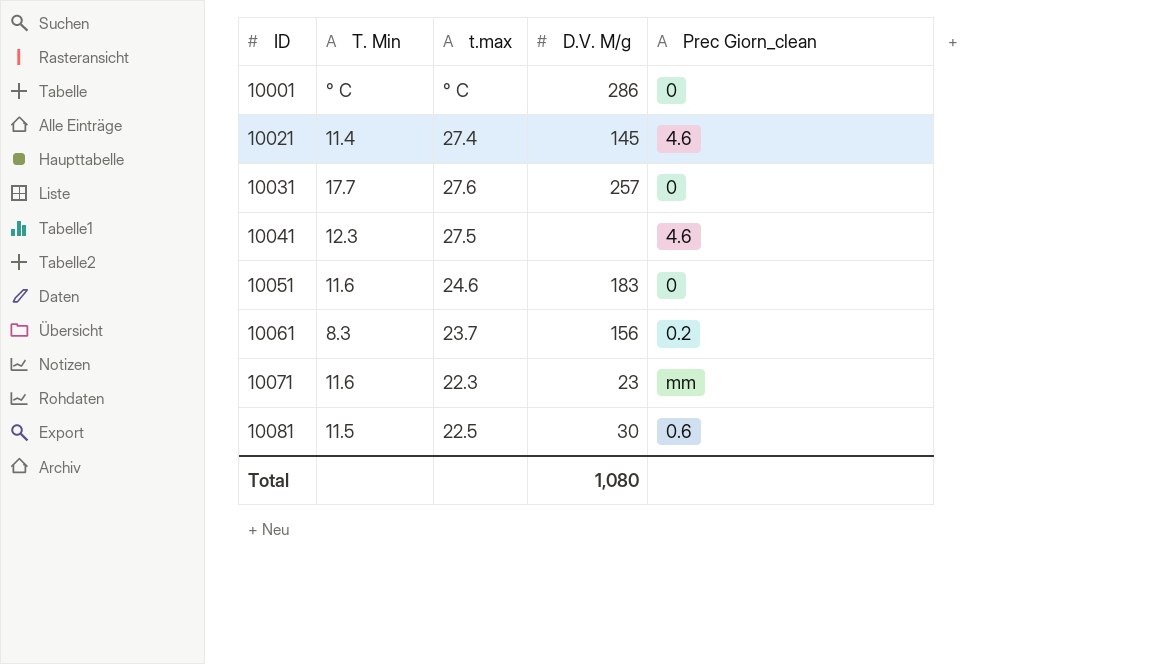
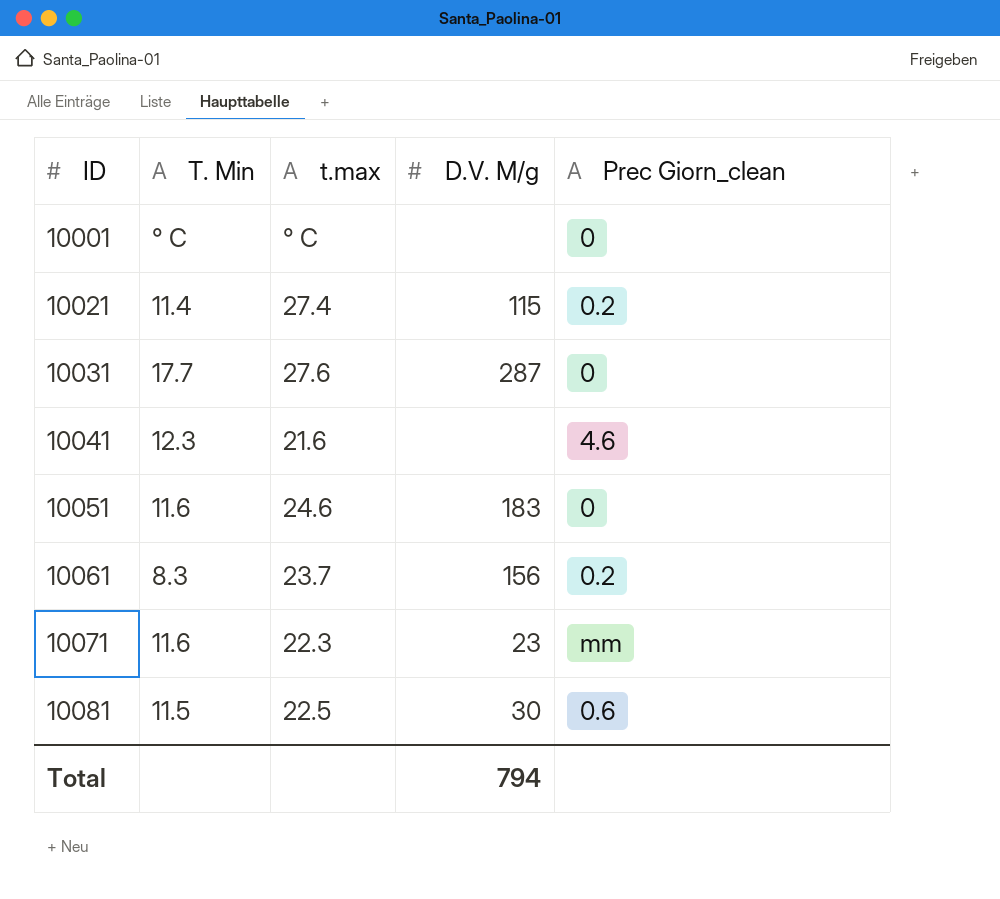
10001 | D.V. M/g: 286 -> none
10021 | D.V. M/g: 145 -> 115
10021 | Prec Giorn_clean: 4.6 -> 0.2
10031 | D.V. M/g: 257 -> 287
10041 | t.max: 27.5 -> 21.6
Total | D.V. M/g: 1,080 -> 794

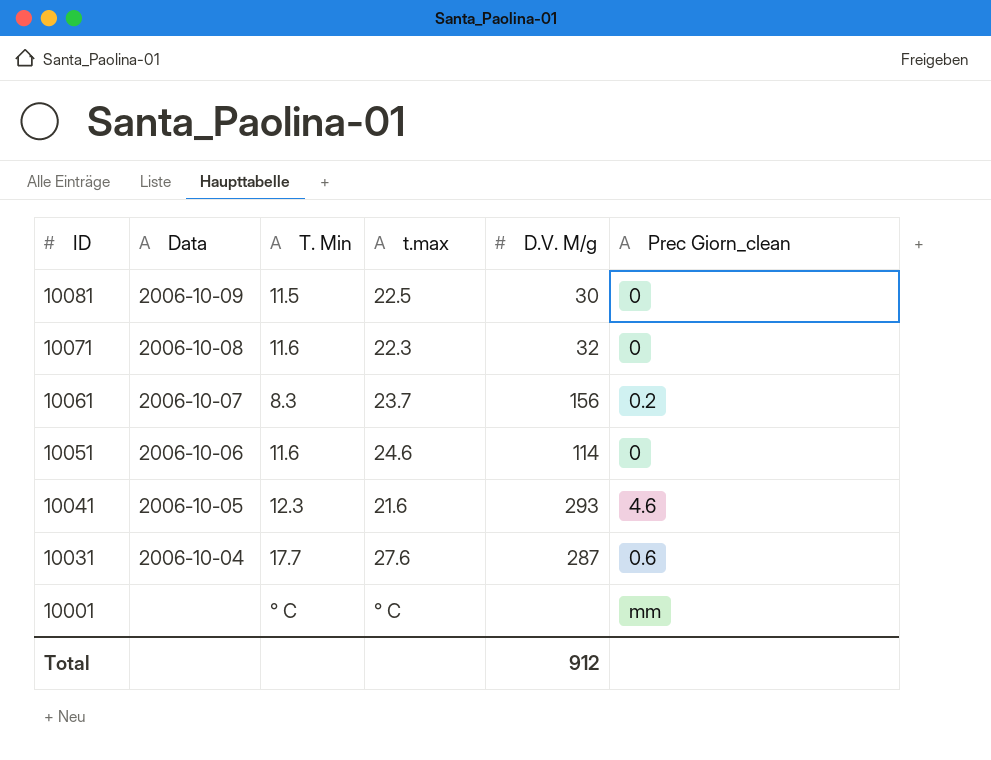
row order: ID ascending -> ID descending
column Data | position: none -> 2
row 10021: 11.4 | 27.4 | 115 | 0.2 -> none
10081 | Prec Giorn_clean: 0.6 -> 0
10071 | D.V. M/g: 23 -> 32
10071 | Prec Giorn_clean: mm -> 0
10051 | D.V. M/g: 183 -> 114
10041 | D.V. M/g: none -> 293
10031 | Prec Giorn_clean: 0 -> 0.6
10001 | Prec Giorn_clean: 0 -> mm
Total | D.V. M/g: 794 -> 912

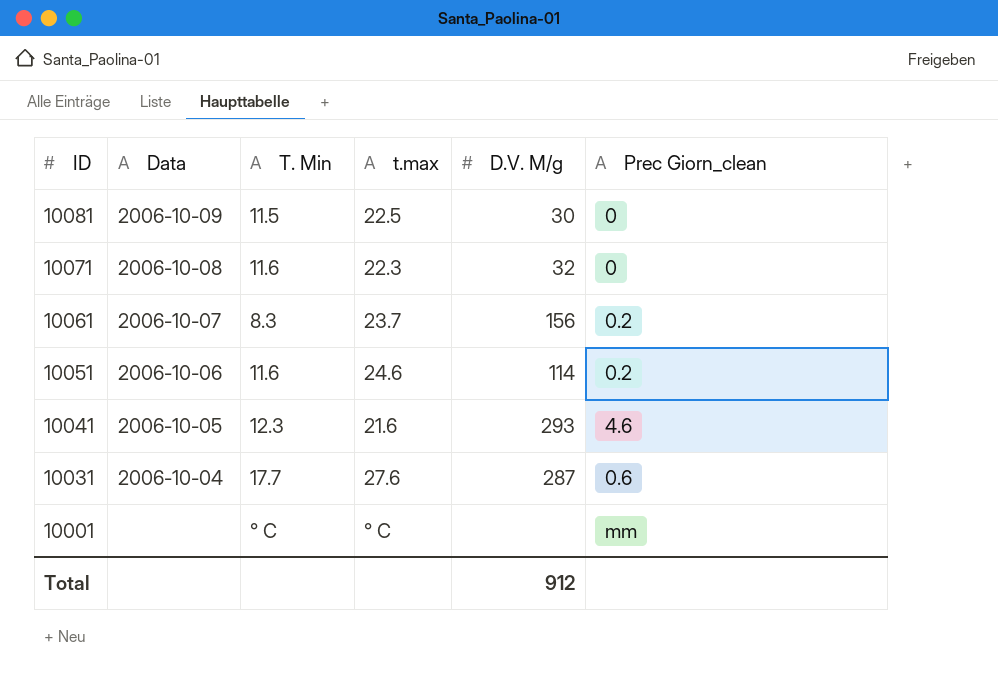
10051 | Prec Giorn_clean: 0 -> 0.2

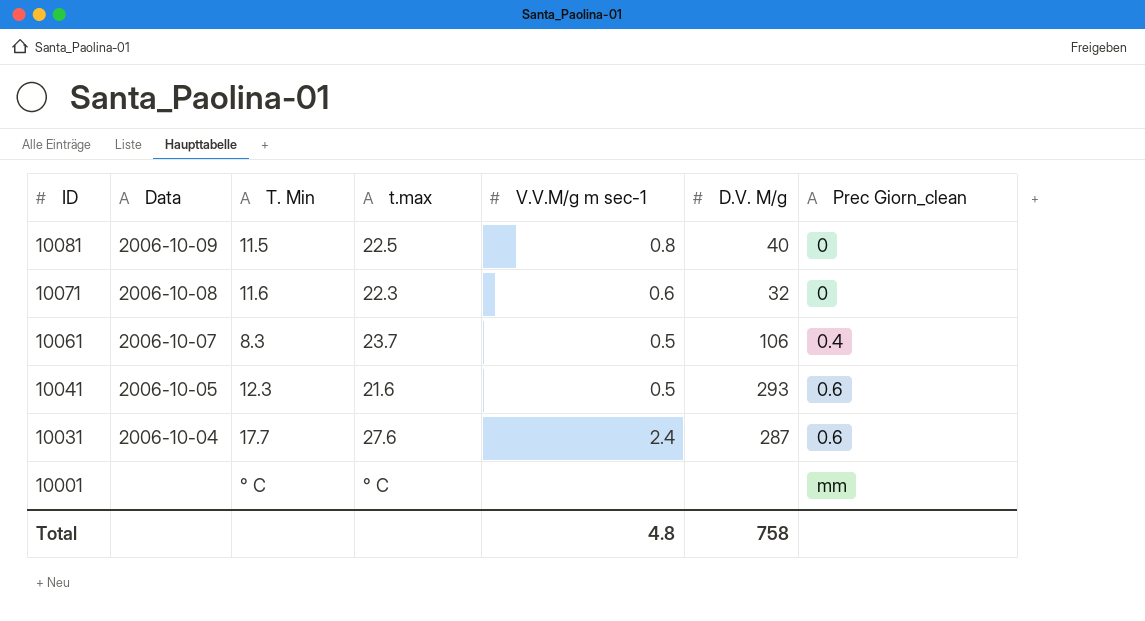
column V.V.M/g m sec-1 | position: none -> 5
row 10051: 2006-10-06 | 11.6 | 24.6 | 114 | 0.2 -> none
10081 | D.V. M/g: 30 -> 40
10061 | D.V. M/g: 156 -> 106
10061 | Prec Giorn_clean: 0.2 -> 0.4
10041 | Prec Giorn_clean: 4.6 -> 0.6
Total | D.V. M/g: 912 -> 758

